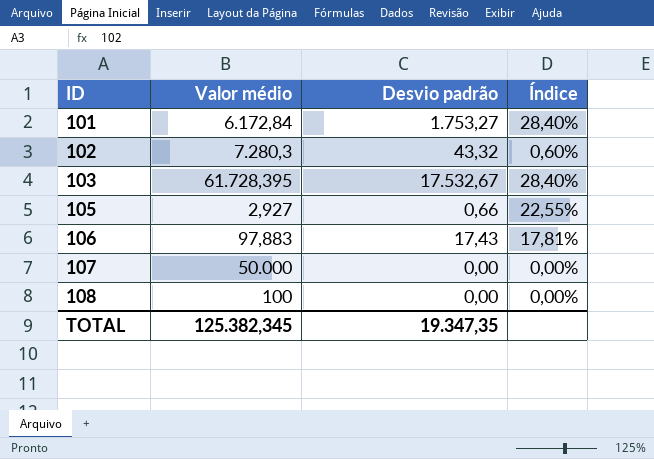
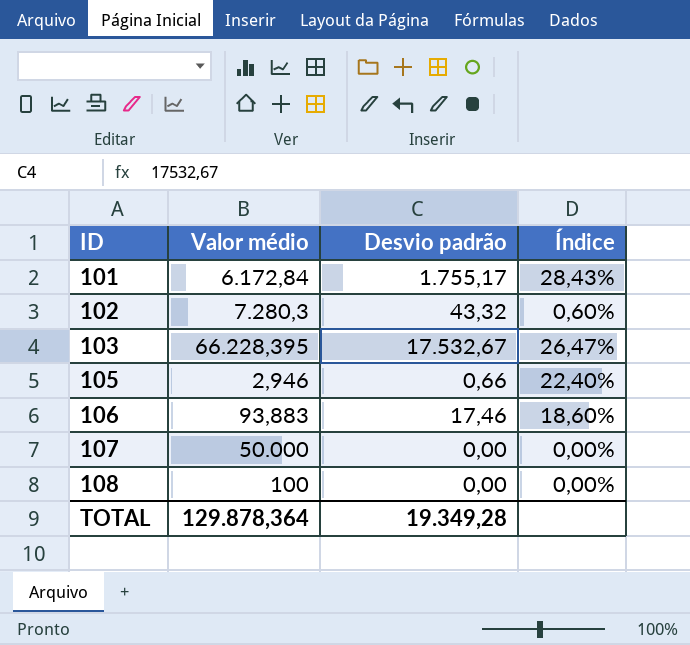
101 | Desvio padrão: 1.753,27 -> 1.755,17
101 | Índice: 28,40% -> 28,43%
103 | Valor médio: 61.728,395 -> 66.228,395
103 | Índice: 28,40% -> 26,47%
105 | Valor médio: 2,927 -> 2,946
105 | Índice: 22,55% -> 22,40%
106 | Valor médio: 97,883 -> 93,883
106 | Desvio padrão: 17,43 -> 17,46
106 | Índice: 17,81% -> 18,60%
TOTAL | Valor médio: 125.382,345 -> 129.878,364
TOTAL | Desvio padrão: 19.347,35 -> 19.349,28

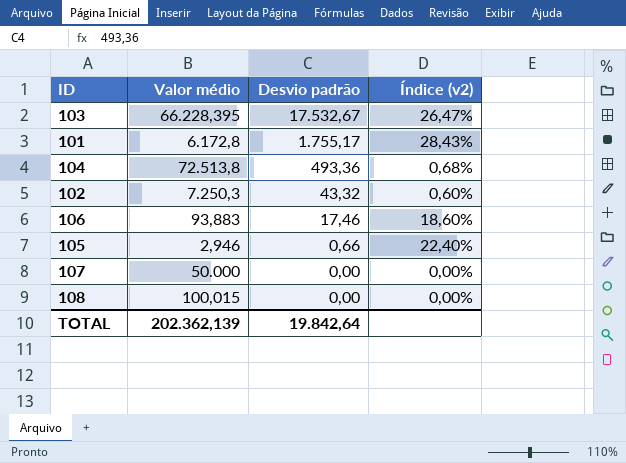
row order: ID ascending -> Desvio padrão descending
column name: Índice -> Índice (v2)
101 | Valor médio: 6.172,84 -> 6.172,8
row 104: none -> 72.513,8 | 493,36 | 0,68%
102 | Valor médio: 7.280,3 -> 7.250,3
108 | Valor médio: 100 -> 100,015
TOTAL | Valor médio: 129.878,364 -> 202.362,139
TOTAL | Desvio padrão: 19.349,28 -> 19.842,64

